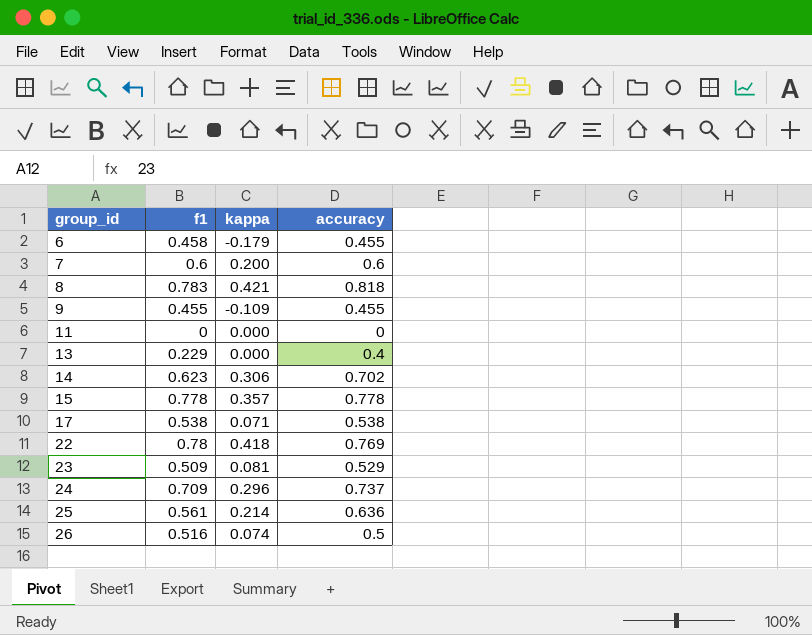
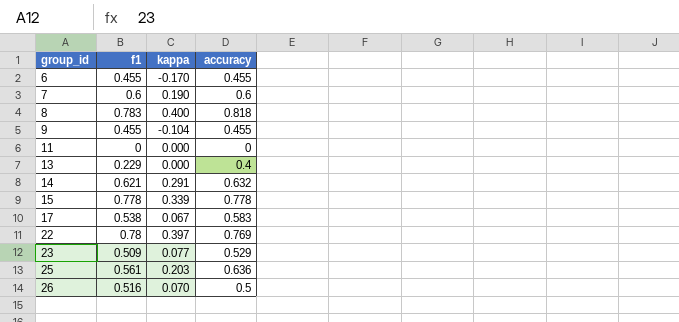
row 24: 0.709 | 0.296 | 0.737 -> none
6 | f1: 0.458 -> 0.455
6 | kappa: -0.179 -> -0.170
7 | kappa: 0.200 -> 0.190
8 | kappa: 0.421 -> 0.400
9 | kappa: -0.109 -> -0.104
14 | f1: 0.623 -> 0.621
14 | kappa: 0.306 -> 0.291
14 | accuracy: 0.702 -> 0.632
15 | kappa: 0.357 -> 0.339
17 | kappa: 0.071 -> 0.067
17 | accuracy: 0.538 -> 0.583
22 | kappa: 0.418 -> 0.397
23 | kappa: 0.081 -> 0.077
25 | kappa: 0.214 -> 0.203
26 | kappa: 0.074 -> 0.070

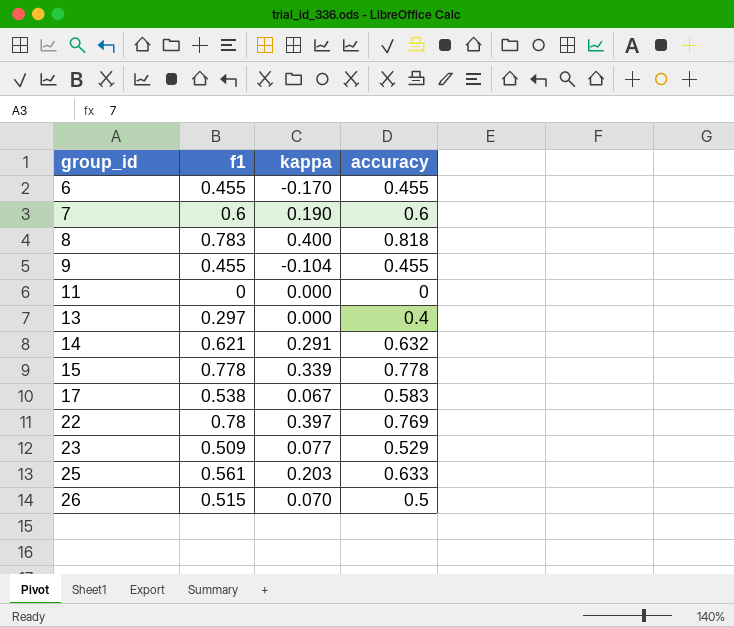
13 | f1: 0.229 -> 0.297
25 | accuracy: 0.636 -> 0.633
26 | f1: 0.516 -> 0.515

